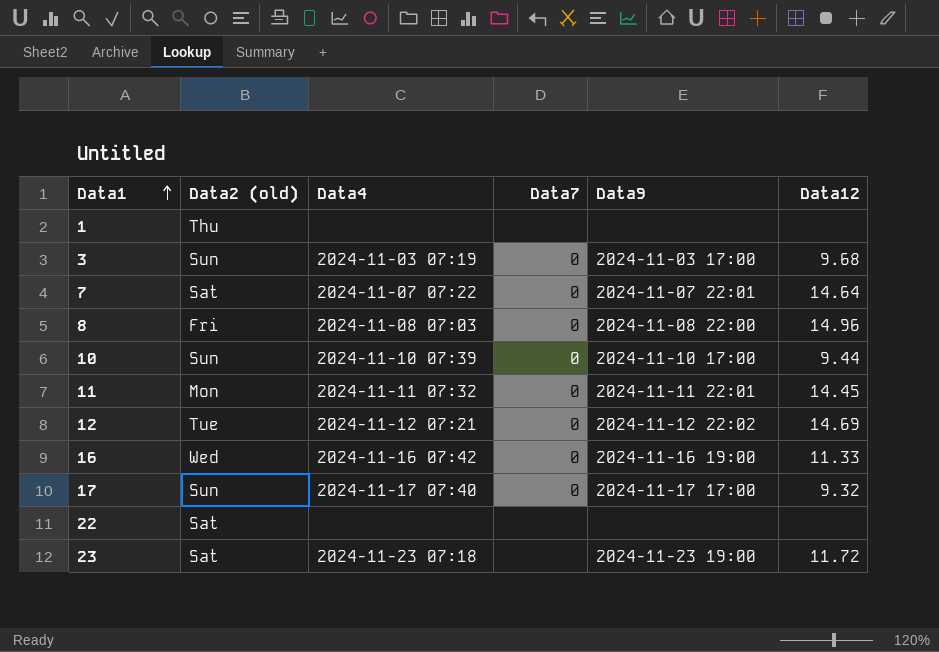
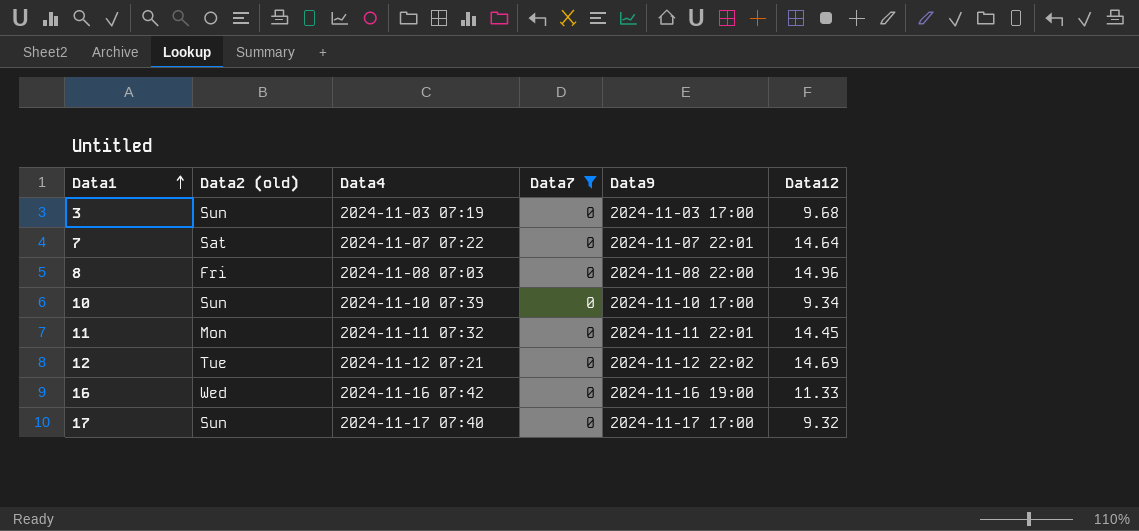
filter: none -> Data7 = 0
10 | Data12: 9.44 -> 9.34

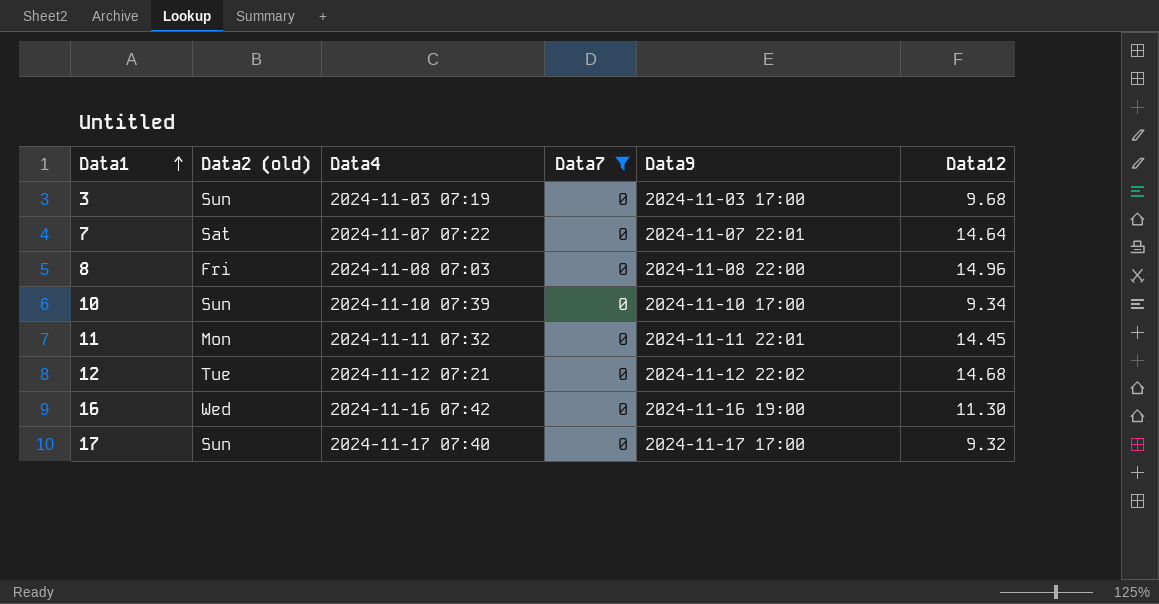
12 | Data12: 14.69 -> 14.68
16 | Data12: 11.33 -> 11.30

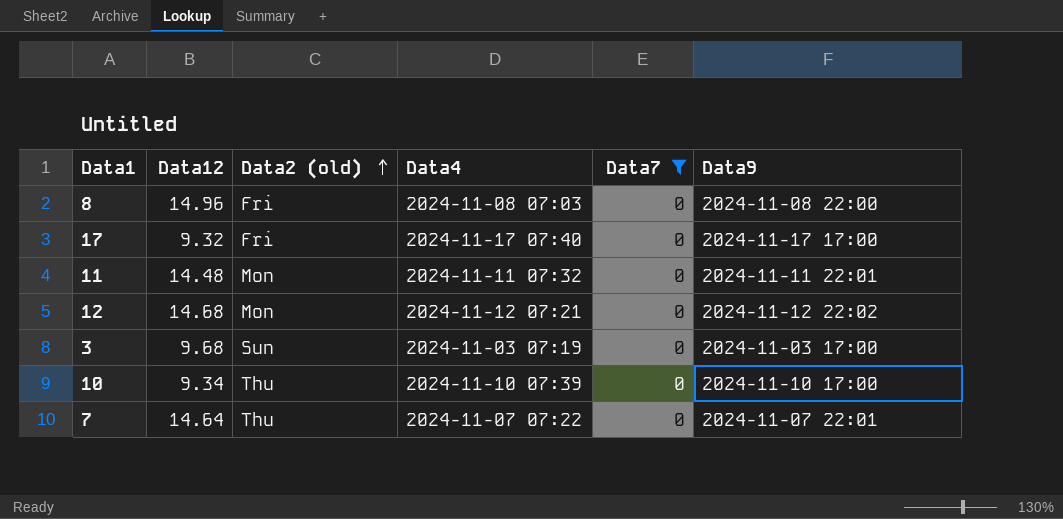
row order: Data1 ascending -> Data2 (old) ascending
column Data12 | position: 6 -> 2
row 16: Wed | 2024-11-16 07:42 | 0 | 2024-11-16 19:00 | 11.30 -> none
17 | Data2 (old): Sun -> Fri
11 | Data12: 14.45 -> 14.48
12 | Data2 (old): Tue -> Mon
10 | Data2 (old): Sun -> Thu
7 | Data2 (old): Sat -> Thu

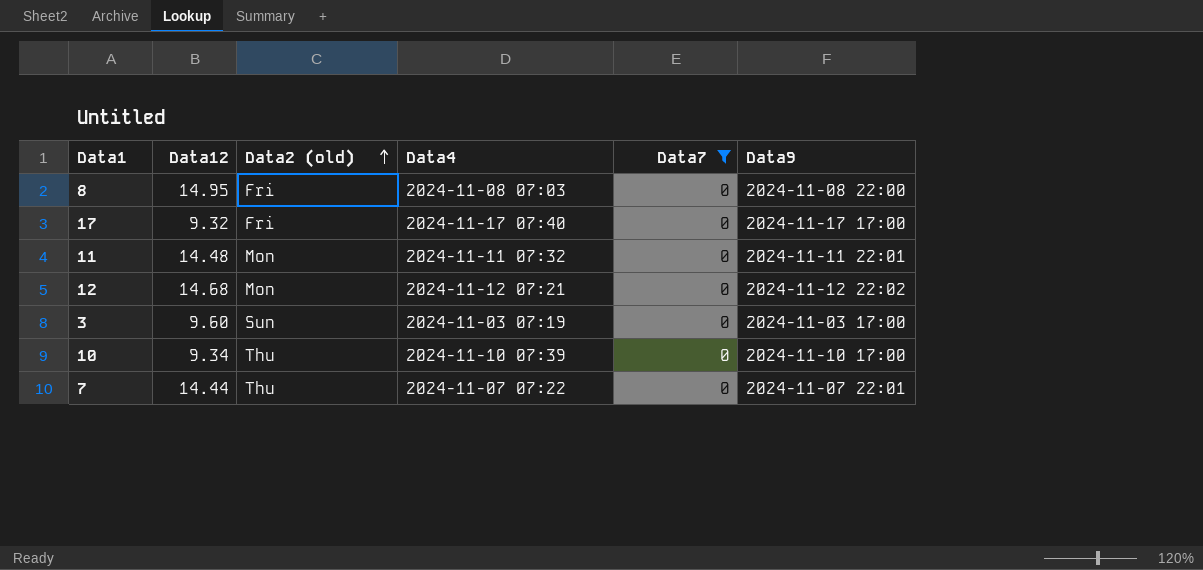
8 | Data12: 14.96 -> 14.95
3 | Data12: 9.68 -> 9.60
7 | Data12: 14.64 -> 14.44

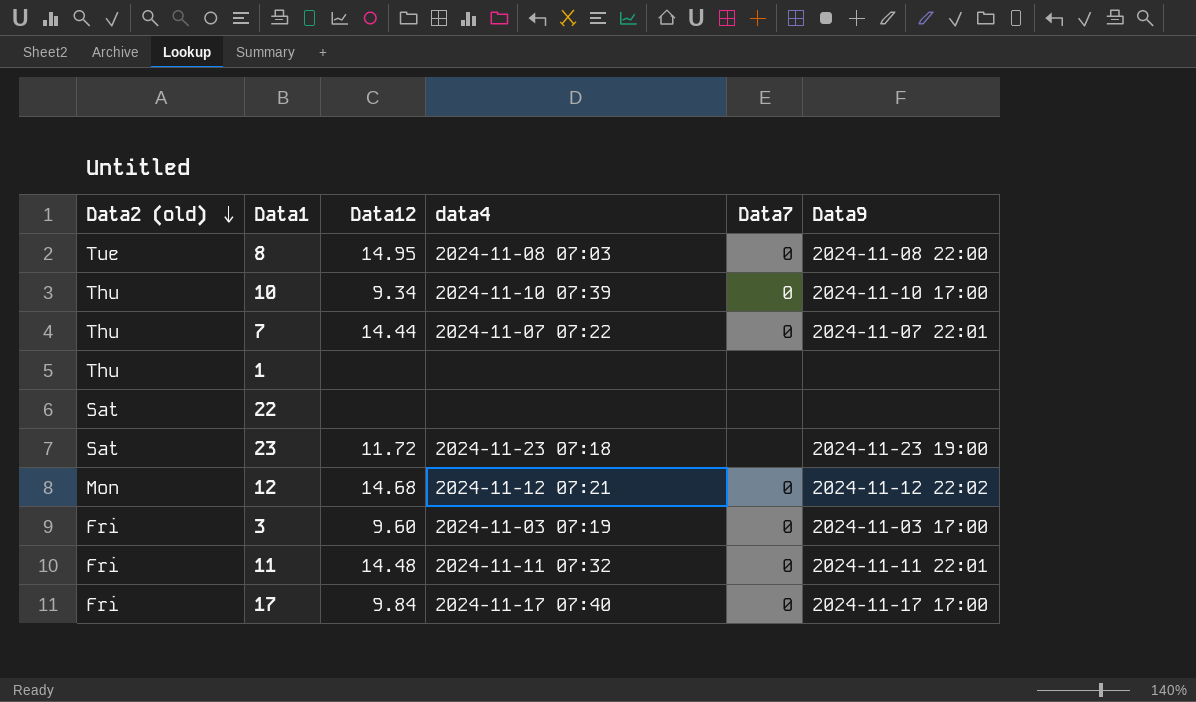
filter: Data7 = 0 -> none
row order: Data2 (old) ascending -> Data2 (old) descending
column Data2 (old) | position: 3 -> 1
column name: Data4 -> data4
8 | Data2 (old): Fri -> Tue
3 | Data2 (old): Sun -> Fri
11 | Data2 (old): Mon -> Fri
17 | Data12: 9.32 -> 9.84

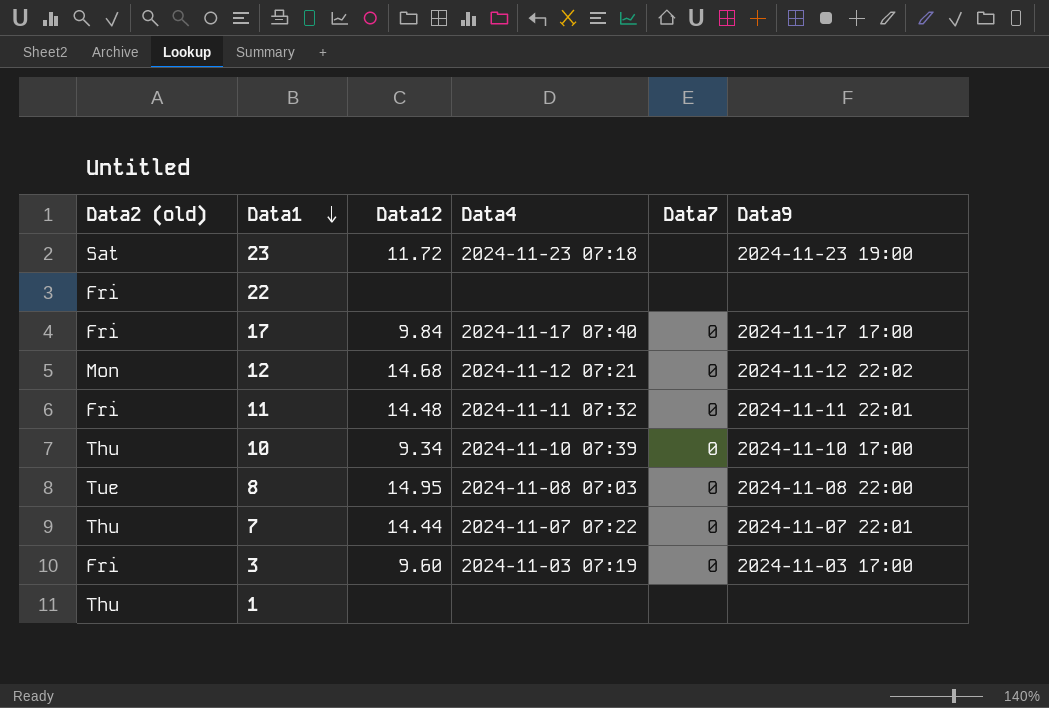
row order: Data2 (old) descending -> Data1 descending
column name: data4 -> Data4
22 | Data2 (old): Sat -> Fri

